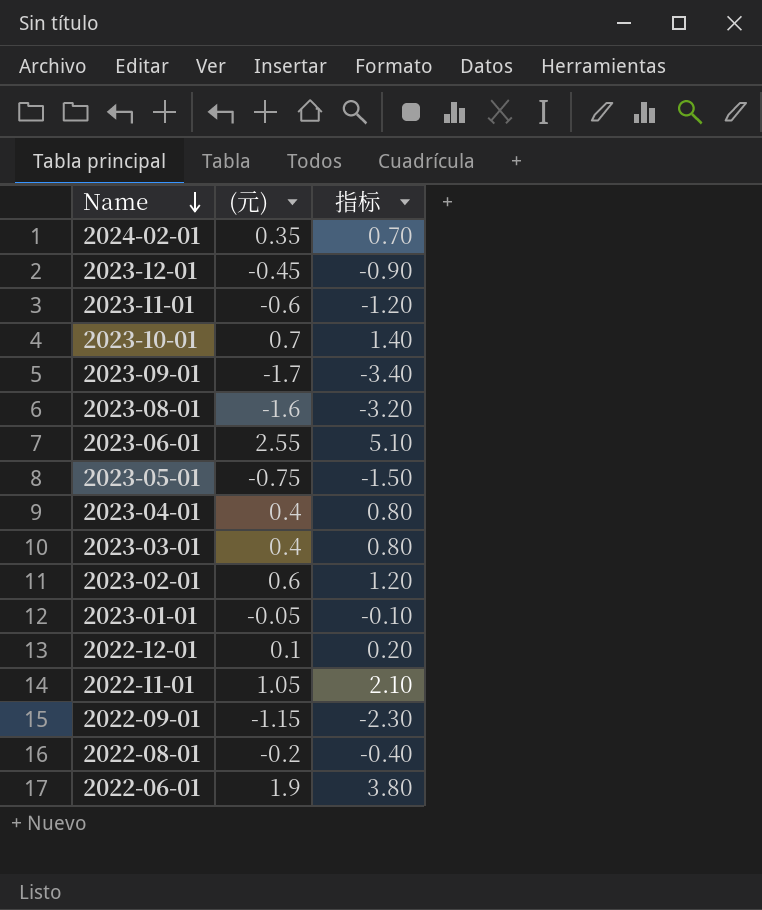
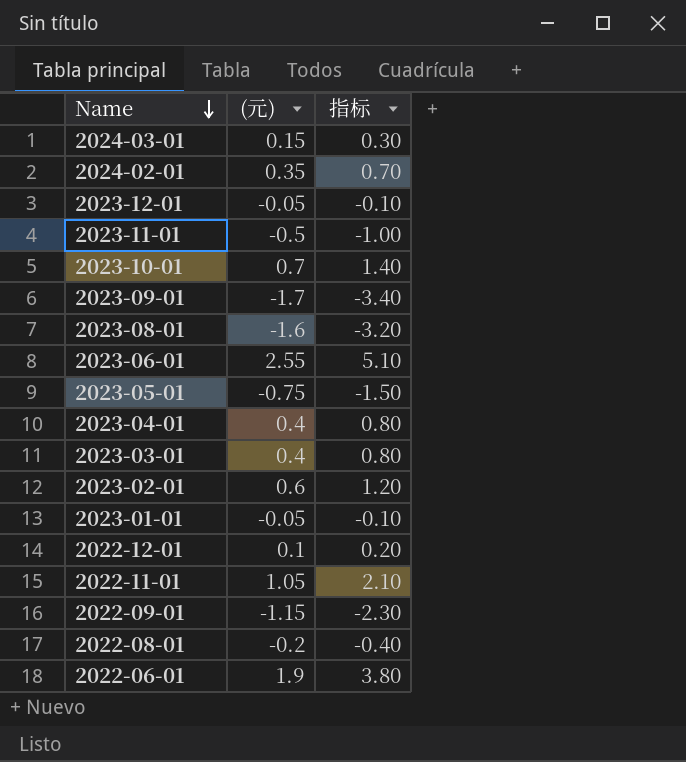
row 2024-03-01: none -> 0.15 | 0.30
2023-12-01 | (元): -0.45 -> -0.05
2023-12-01 | 指标: -0.90 -> -0.10
2023-11-01 | (元): -0.6 -> -0.5
2023-11-01 | 指标: -1.20 -> -1.00

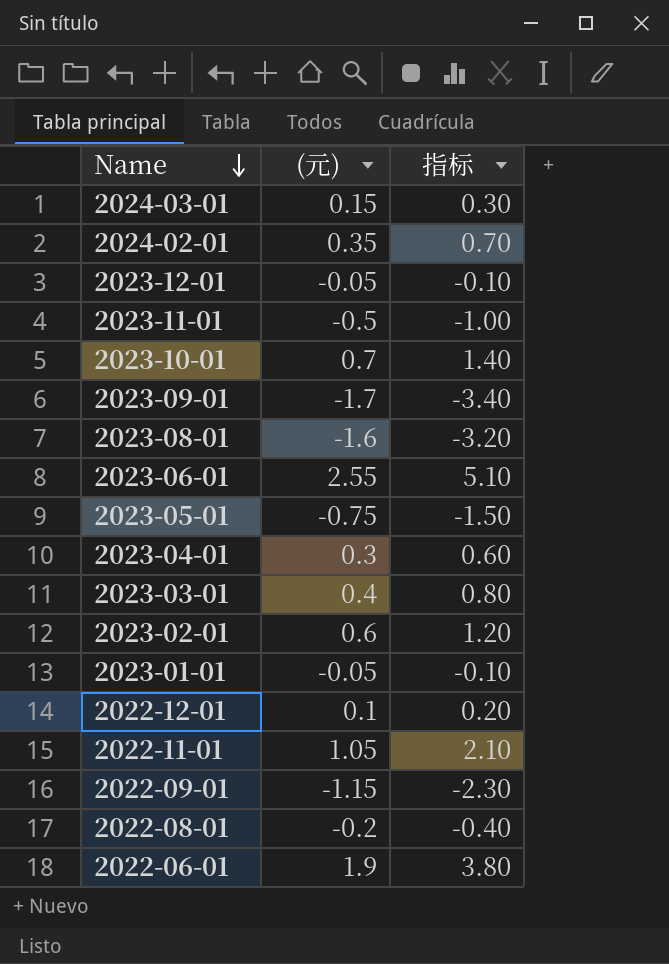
2023-04-01 | (元): 0.4 -> 0.3
2023-04-01 | 指标: 0.80 -> 0.60

